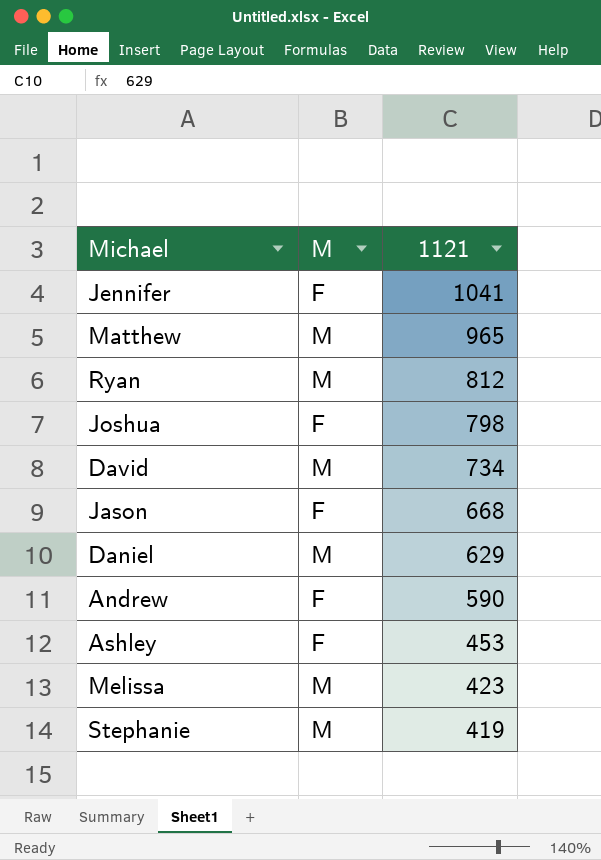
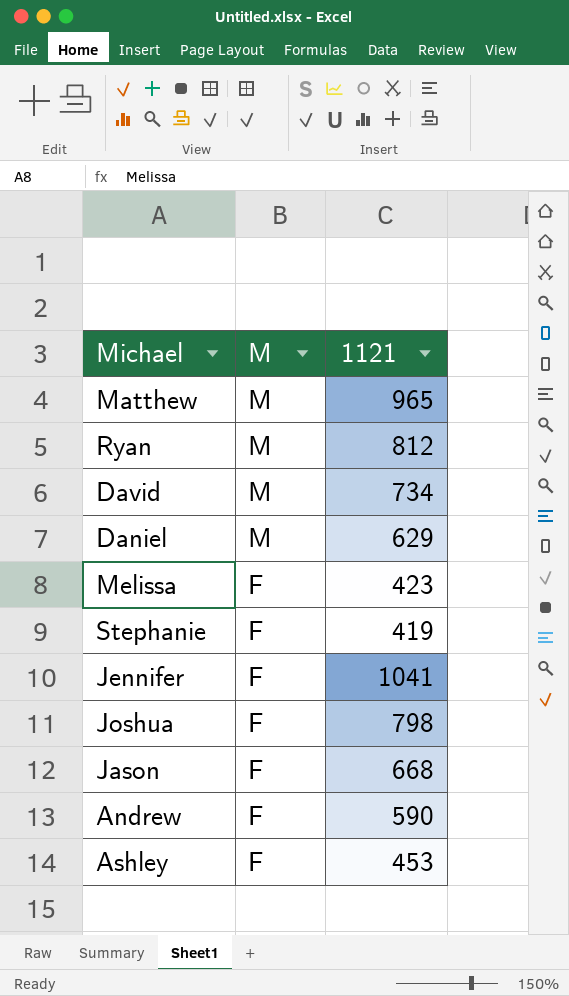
row order: 1121 descending -> M descending
Melissa | M: M -> F
Stephanie | M: M -> F

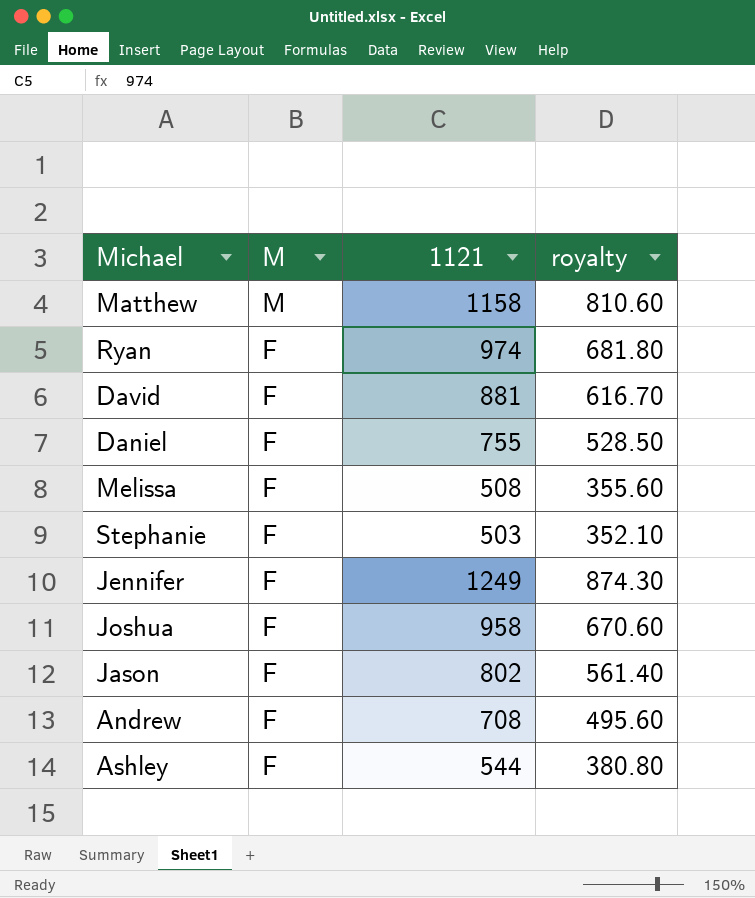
column royalty | formula: none -> [1121] * 0.7
Matthew | 1121: 965 -> 1158
Ryan | M: M -> F
Ryan | 1121: 812 -> 974
David | M: M -> F
David | 1121: 734 -> 881
Daniel | M: M -> F
Daniel | 1121: 629 -> 755
Melissa | 1121: 423 -> 508
Stephanie | 1121: 419 -> 503
Jennifer | 1121: 1041 -> 1249
Joshua | 1121: 798 -> 958
Jason | 1121: 668 -> 802
Andrew | 1121: 590 -> 708
Ashley | 1121: 453 -> 544

